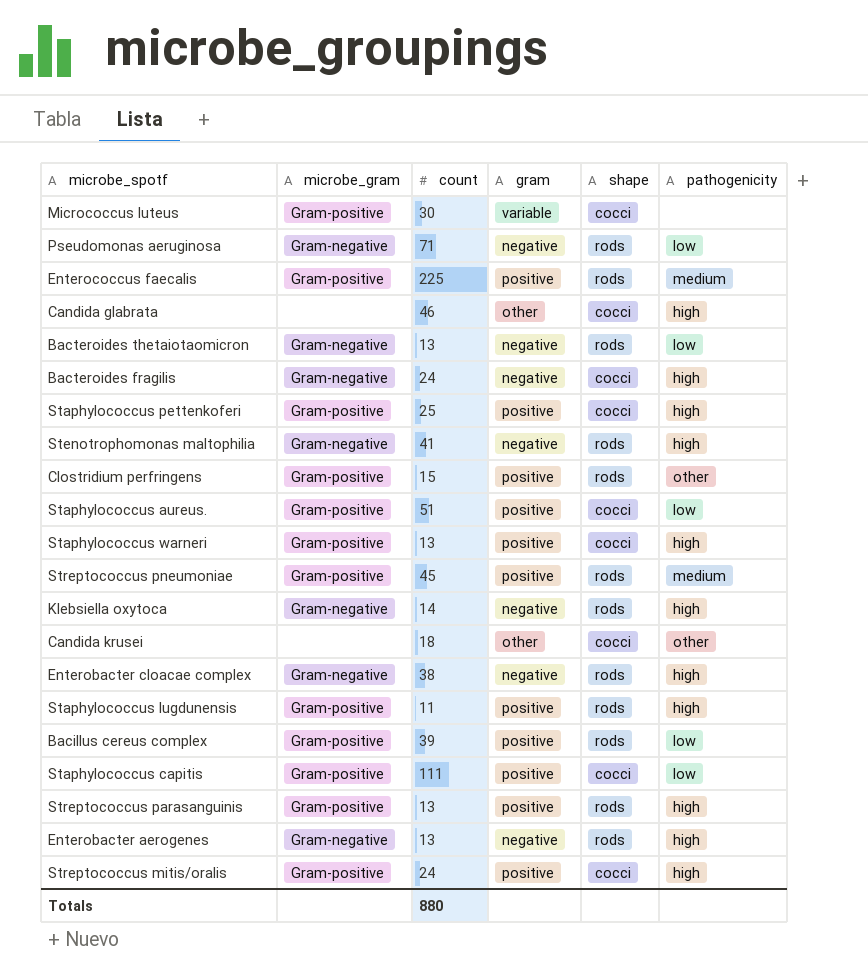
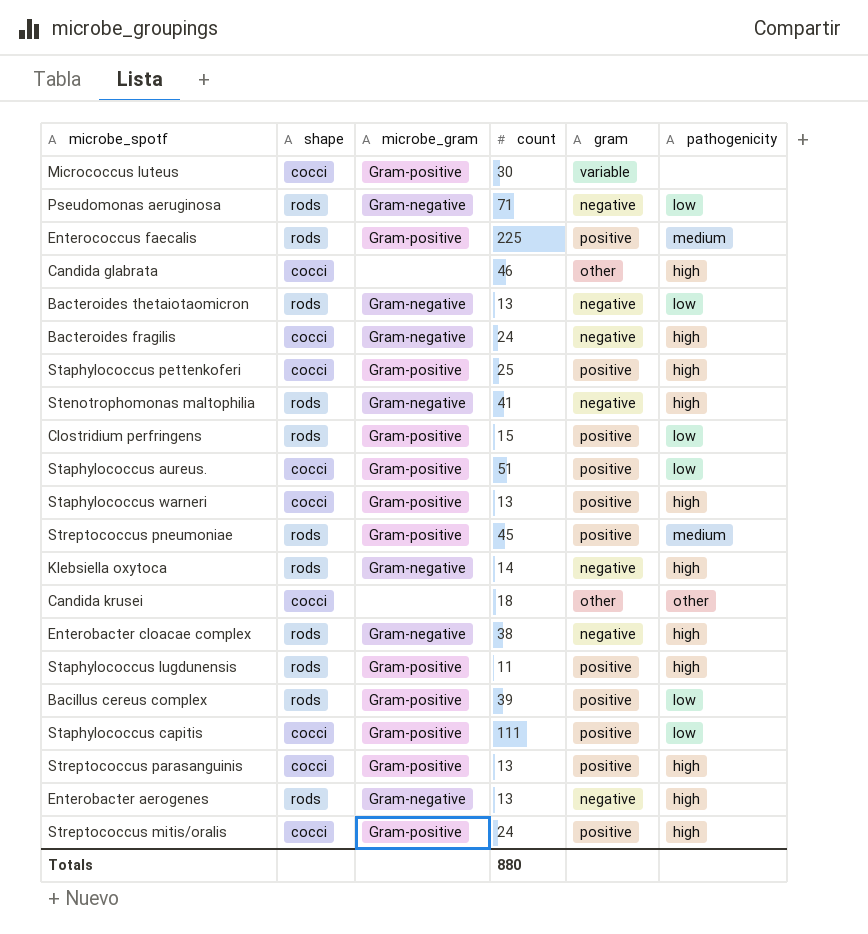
column shape | position: 5 -> 2
Clostridium perfringens | pathogenicity: other -> low
Streptococcus parasanguinis | shape: rods -> cocci

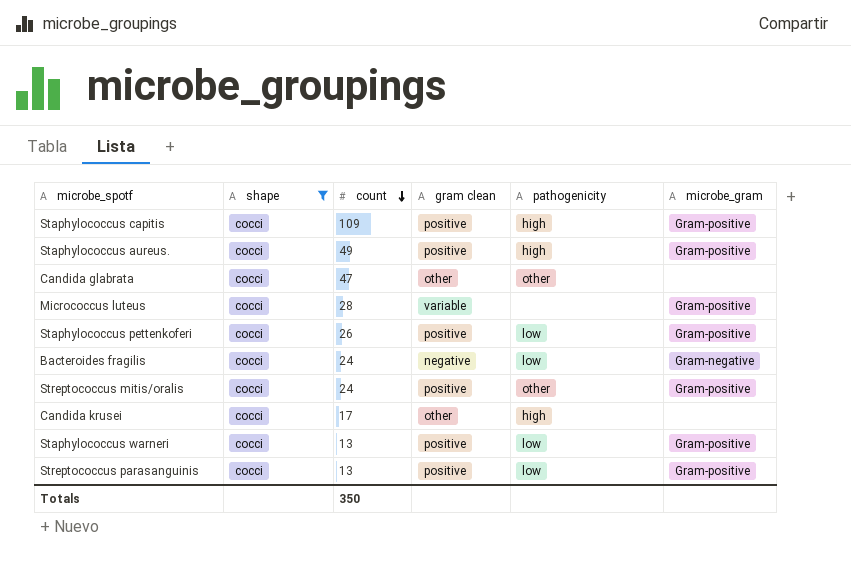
filter: none -> shape = cocci
row order: none -> count descending
column name: gram -> gram clean
column microbe_gram | position: 3 -> 6
Staphylococcus capitis | count: 111 -> 109
Staphylococcus capitis | pathogenicity: low -> high
Staphylococcus aureus. | count: 51 -> 49
Staphylococcus aureus. | pathogenicity: low -> high
Candida glabrata | count: 46 -> 47
Candida glabrata | pathogenicity: high -> other
Micrococcus luteus | count: 30 -> 28
Staphylococcus pettenkoferi | count: 25 -> 26
Staphylococcus pettenkoferi | pathogenicity: high -> low
Bacteroides fragilis | pathogenicity: high -> low
Streptococcus mitis/oralis | pathogenicity: high -> other
Candida krusei | count: 18 -> 17
Candida krusei | pathogenicity: other -> high
Staphylococcus warneri | pathogenicity: high -> low
Streptococcus parasanguinis | pathogenicity: high -> low
Totals | count: 880 -> 350

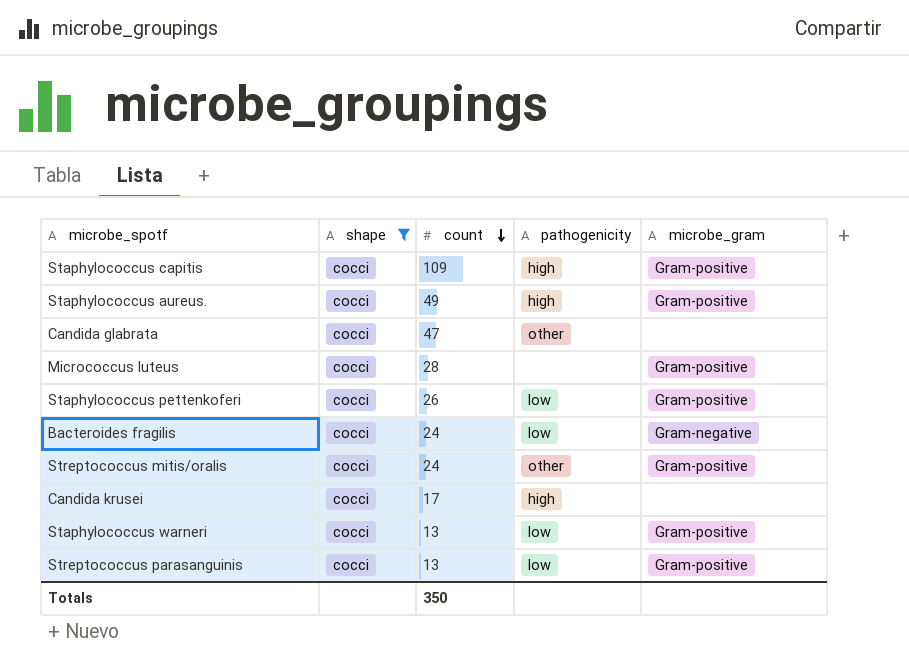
column gram clean | position: 4 -> none

